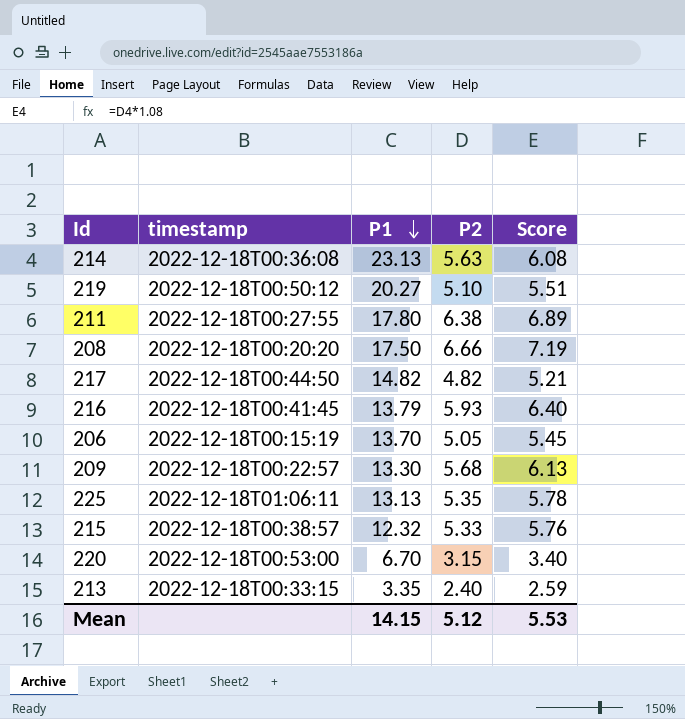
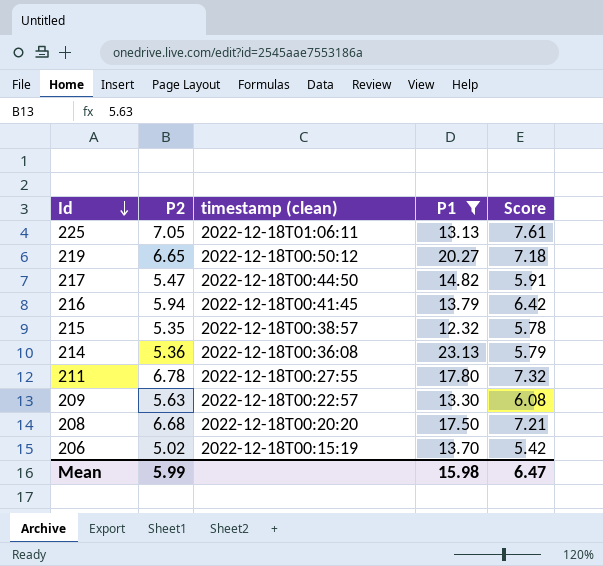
filter: none -> P1 >= 12.32
row order: P1 descending -> Id descending
column P2 | position: 4 -> 2
column name: timestamp -> timestamp (clean)
225 | P2: 5.35 -> 7.05
225 | Score: 5.78 -> 7.61
219 | P2: 5.10 -> 6.65
219 | Score: 5.51 -> 7.18
217 | P2: 4.82 -> 5.47
217 | Score: 5.21 -> 5.91
216 | P2: 5.93 -> 5.94
216 | Score: 6.40 -> 6.42
215 | P2: 5.33 -> 5.35
215 | Score: 5.76 -> 5.78
214 | P2: 5.63 -> 5.36
214 | Score: 6.08 -> 5.79
211 | P2: 6.38 -> 6.78
211 | Score: 6.89 -> 7.32
209 | P2: 5.68 -> 5.63
209 | Score: 6.13 -> 6.08
208 | P2: 6.66 -> 6.68
208 | Score: 7.19 -> 7.21
206 | P2: 5.05 -> 5.02
206 | Score: 5.45 -> 5.42
Mean | P2: 5.12 -> 5.99
Mean | P1: 14.15 -> 15.98
Mean | Score: 5.53 -> 6.47

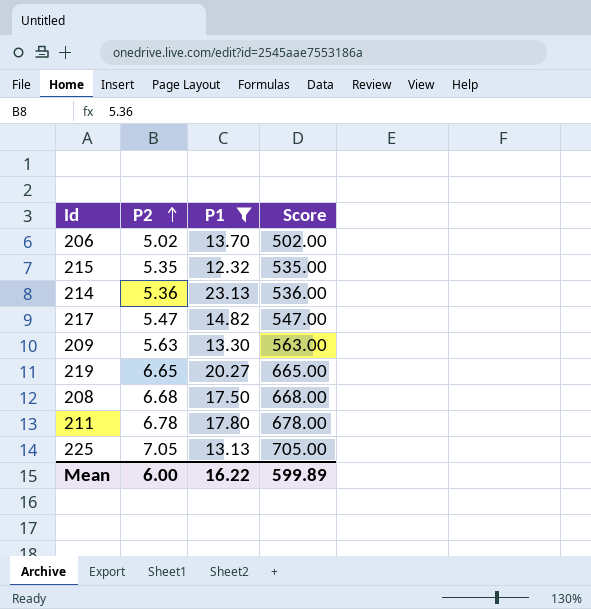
row order: Id descending -> P2 ascending
column timestamp (clean) | position: 3 -> none
column Score | formula: [P2] * 1.08 -> [P2] * 100
row 216: 5.94 | 2022-12-18T00:41:45 | 13.79 | 6.42 -> none
Mean | P2: 5.99 -> 6.00
Mean | P1: 15.98 -> 16.22
Mean | Score: 6.47 -> 599.89

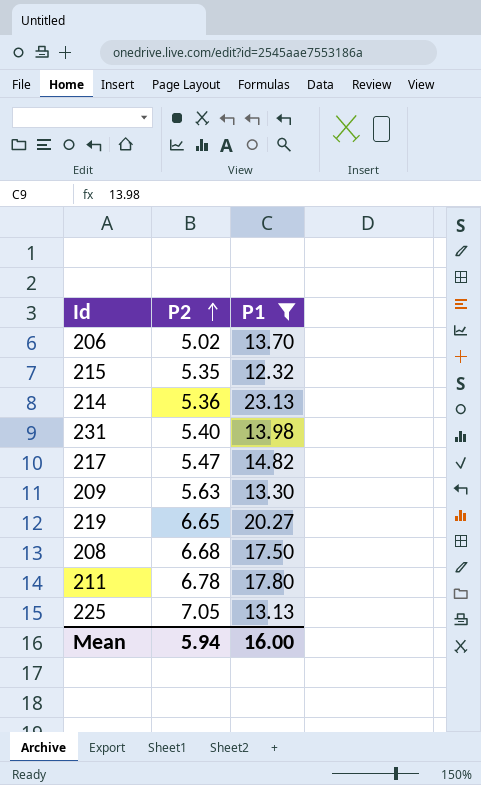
column Score | formula: [P2] * 100 -> none
row 231: none -> 5.40 | 13.98
Mean | P2: 6.00 -> 5.94
Mean | P1: 16.22 -> 16.00

